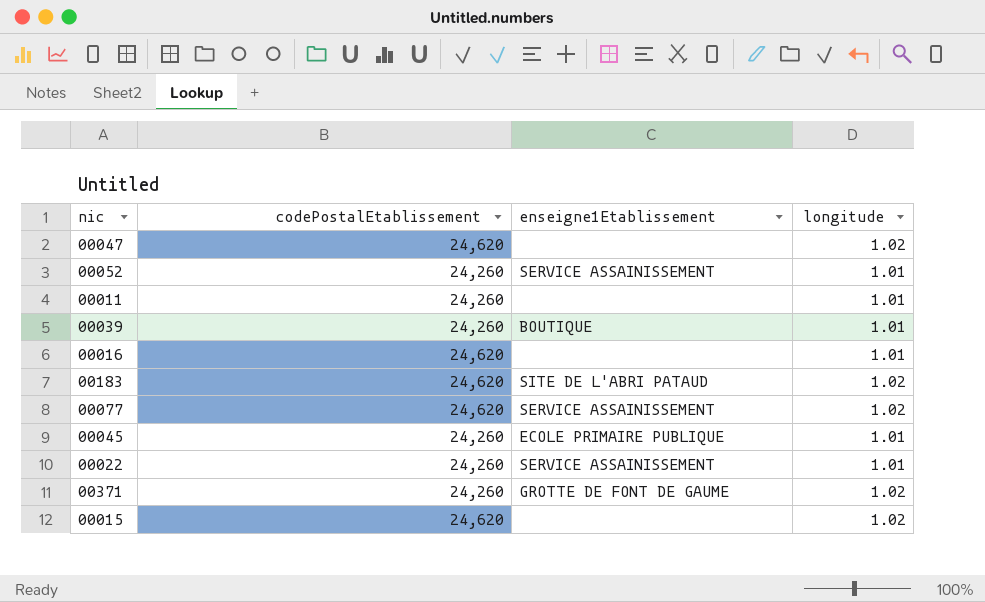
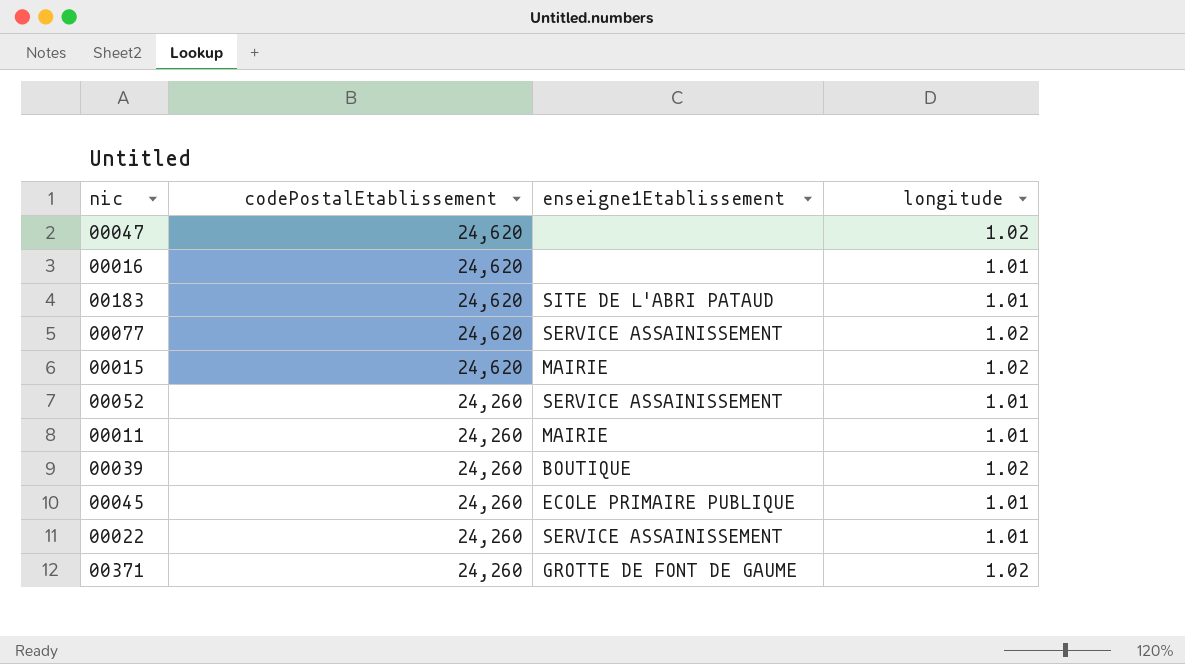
row order: none -> codePostalEtablissement descending
00183 | longitude: 1.02 -> 1.01
00015 | enseigne1Etablissement: none -> MAIRIE
00011 | enseigne1Etablissement: none -> MAIRIE
00039 | longitude: 1.01 -> 1.02

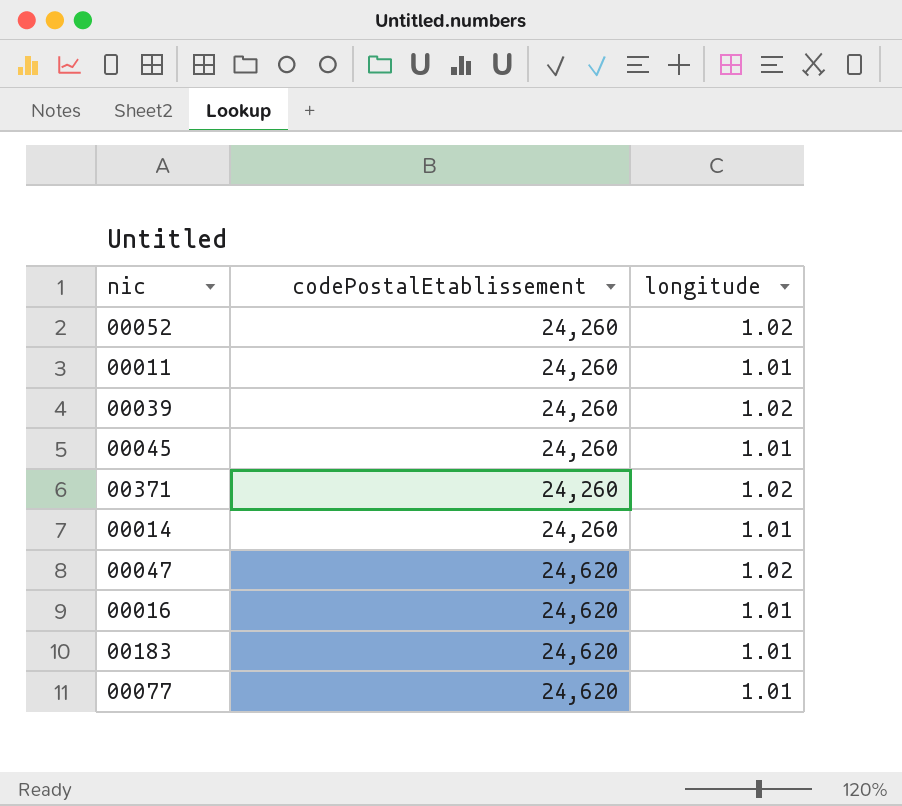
row order: codePostalEtablissement descending -> codePostalEtablissement ascending
column enseigne1Etablissement | position: 3 -> none
row 00015: 24,620 | MAIRIE | 1.02 -> none
row 00022: 24,260 | SERVICE ASSAINISSEMENT | 1.01 -> none
00052 | longitude: 1.01 -> 1.02
row 00014: none -> 24,260 | 1.01
00077 | longitude: 1.02 -> 1.01

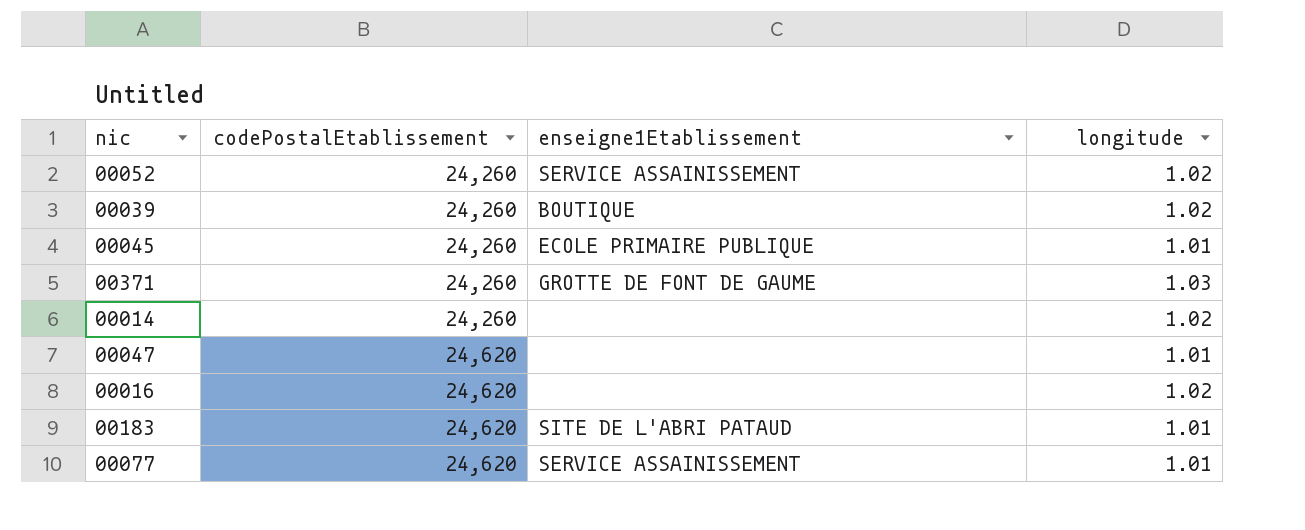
column enseigne1Etablissement | position: none -> 3
row 00011: 24,260 | 1.01 -> none
00371 | longitude: 1.02 -> 1.03
00014 | longitude: 1.01 -> 1.02
00047 | longitude: 1.02 -> 1.01
00016 | longitude: 1.01 -> 1.02

